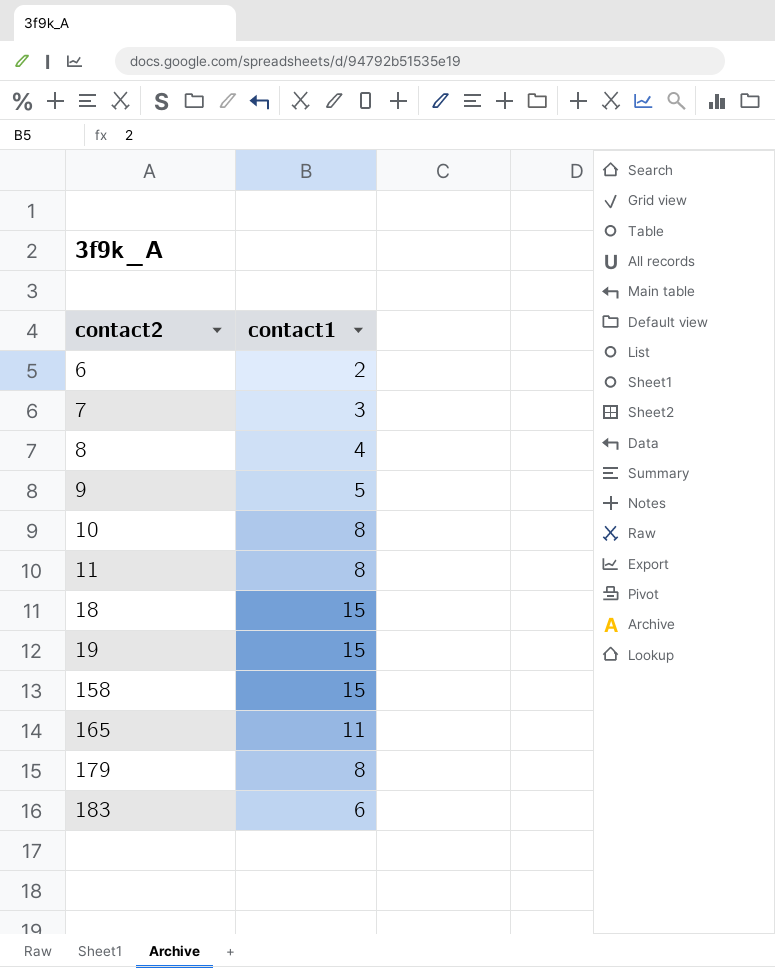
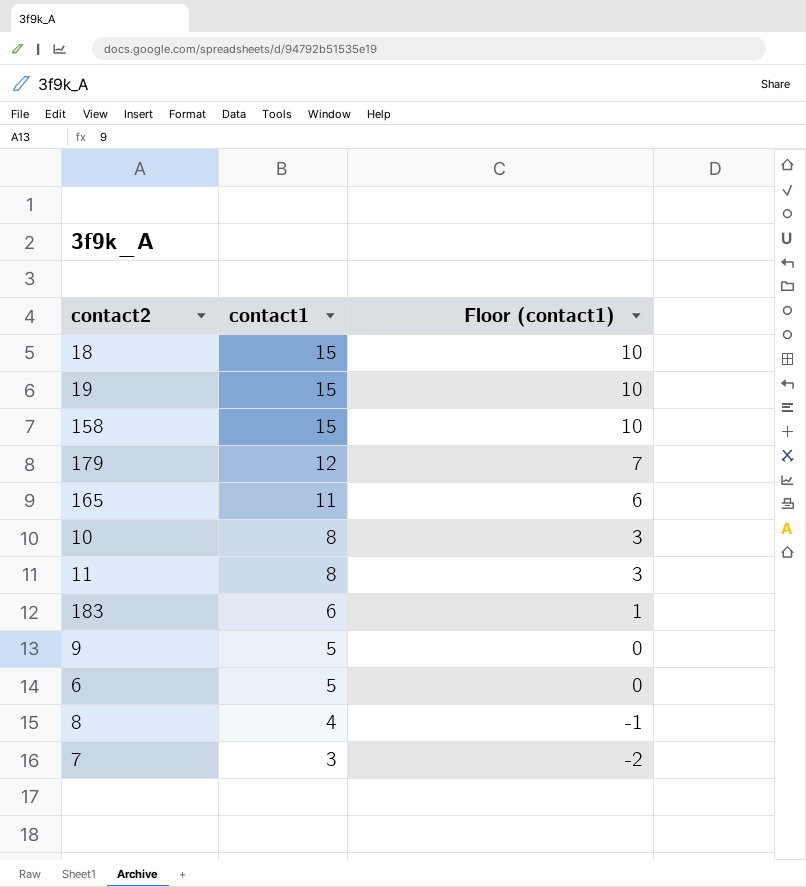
row order: contact2 ascending -> contact1 descending
column Floor (contact1) | formula: none -> [contact1] - 5
179 | contact1: 8 -> 12
6 | contact1: 2 -> 5

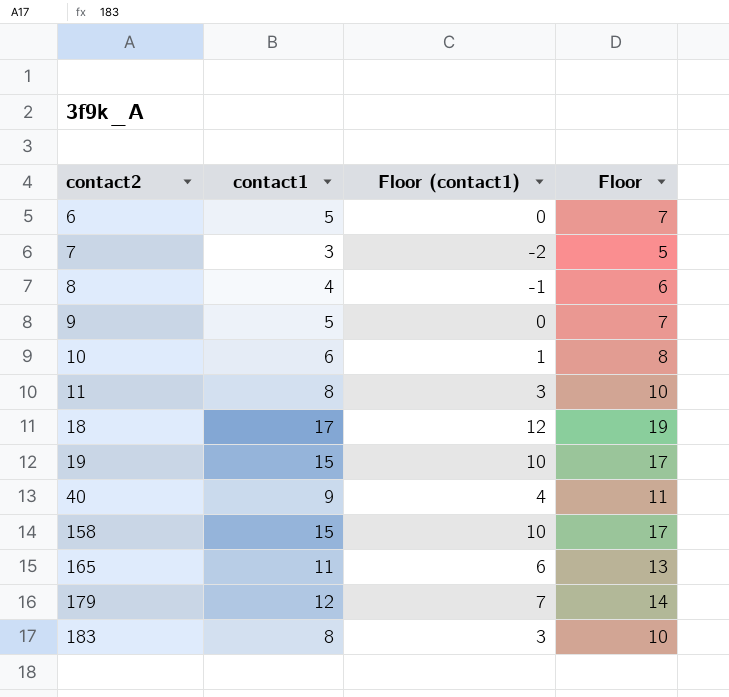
row order: contact1 descending -> contact2 ascending
column Floor | formula: none -> [contact1] + 2
10 | contact1: 8 -> 6
10 | Floor (contact1): 3 -> 1
18 | contact1: 15 -> 17
18 | Floor (contact1): 10 -> 12
row 40: none -> 9 | 4 | 11
183 | contact1: 6 -> 8
183 | Floor (contact1): 1 -> 3

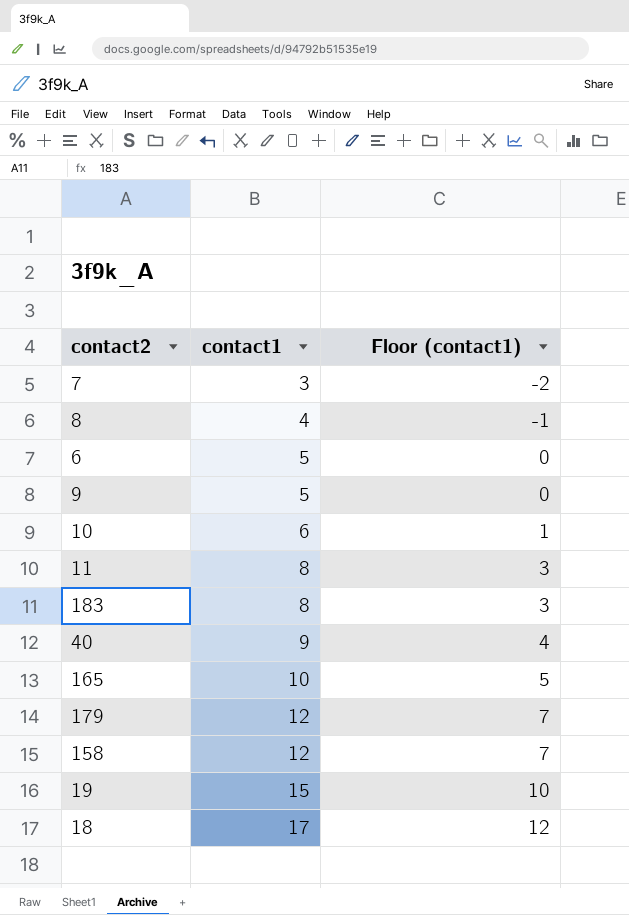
row order: contact2 ascending -> contact1 ascending
column Floor | formula: [contact1] + 2 -> none
165 | contact1: 11 -> 10
165 | Floor (contact1): 6 -> 5
158 | contact1: 15 -> 12
158 | Floor (contact1): 10 -> 7

